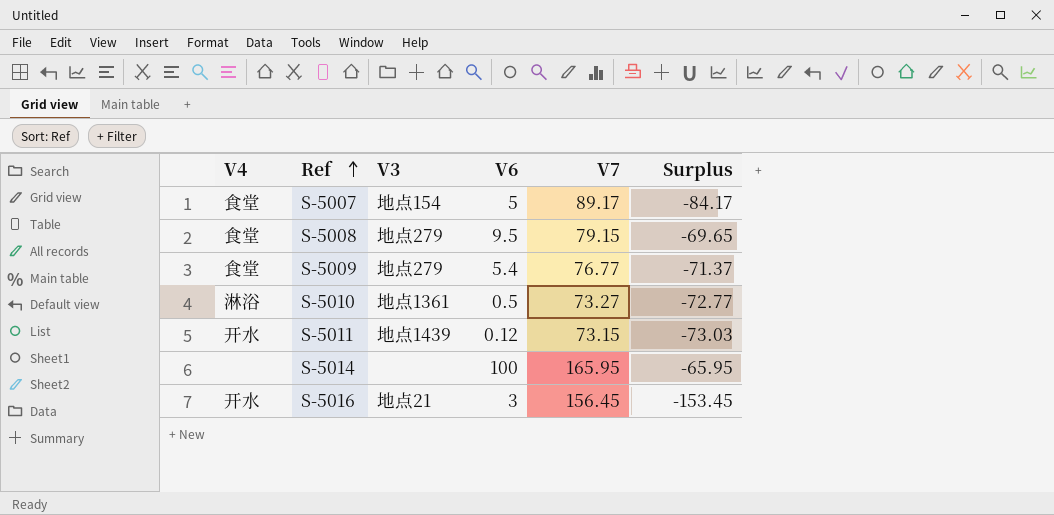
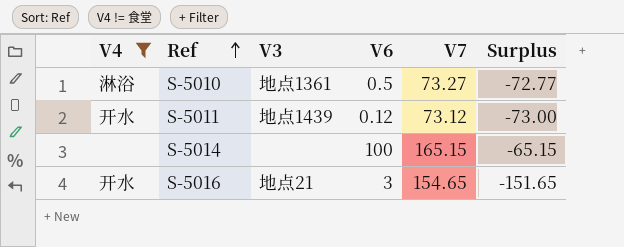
filter: none -> V4 != 食堂
S-5011 | V7: 73.15 -> 73.12
S-5011 | Surplus: -73.03 -> -73.00
S-5014 | V7: 165.95 -> 165.15
S-5014 | Surplus: -65.95 -> -65.15
S-5016 | V7: 156.45 -> 154.65
S-5016 | Surplus: -153.45 -> -151.65

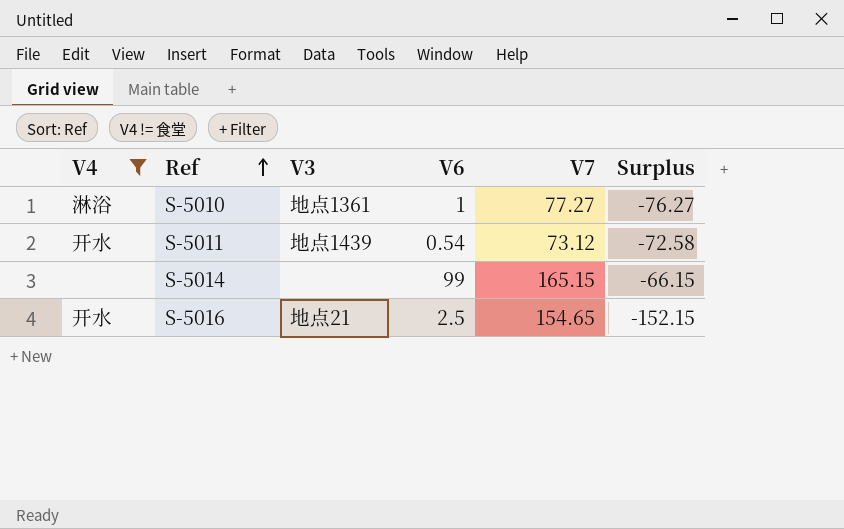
S-5010 | V6: 0.5 -> 1
S-5010 | V7: 73.27 -> 77.27
S-5010 | Surplus: -72.77 -> -76.27
S-5011 | V6: 0.12 -> 0.54
S-5011 | Surplus: -73.00 -> -72.58
S-5014 | V6: 100 -> 99
S-5014 | Surplus: -65.15 -> -66.15
S-5016 | V6: 3 -> 2.5
S-5016 | Surplus: -151.65 -> -152.15

